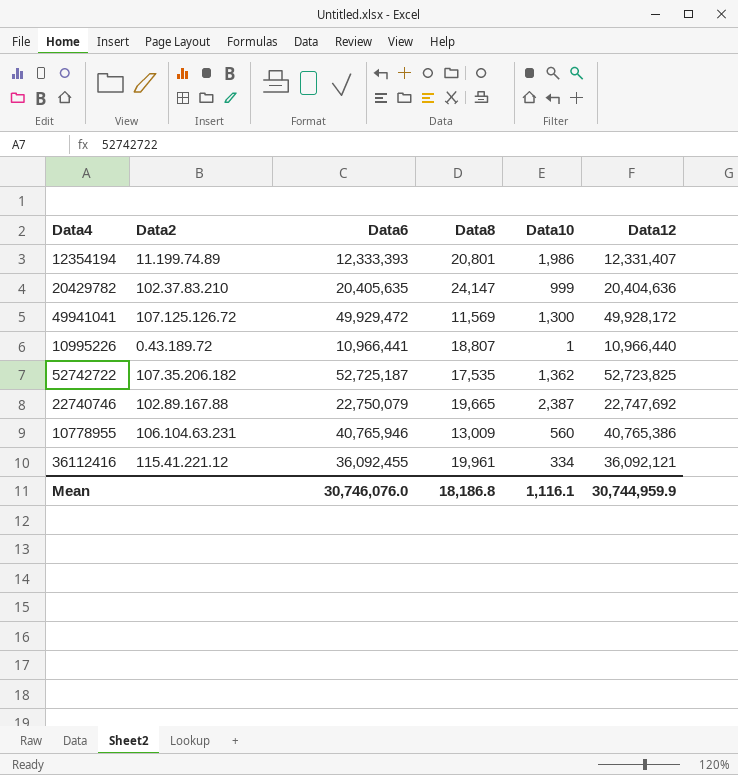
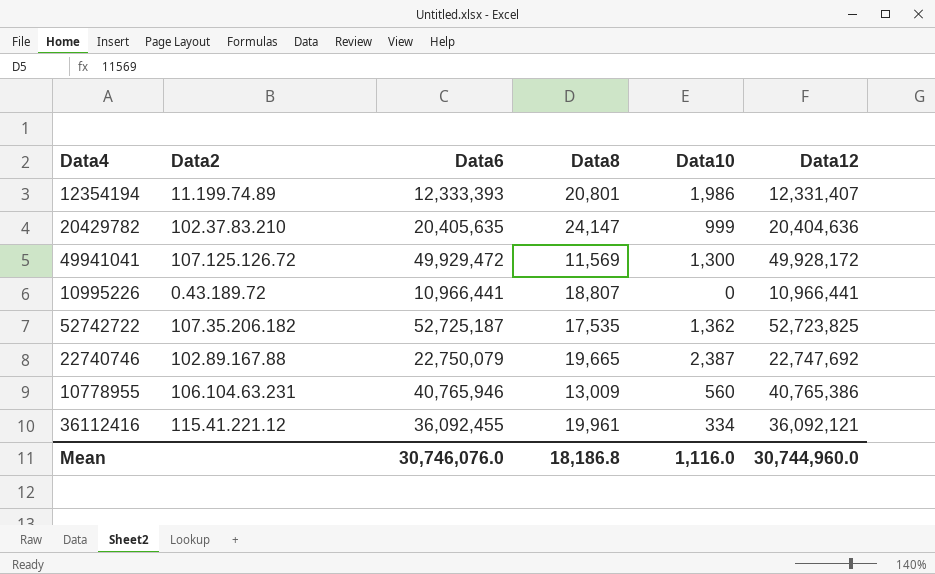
10995226 | Data10: 1 -> 0
10995226 | Data12: 10,966,440 -> 10,966,441
Mean | Data10: 1,116.1 -> 1,116.0
Mean | Data12: 30,744,959.9 -> 30,744,960.0

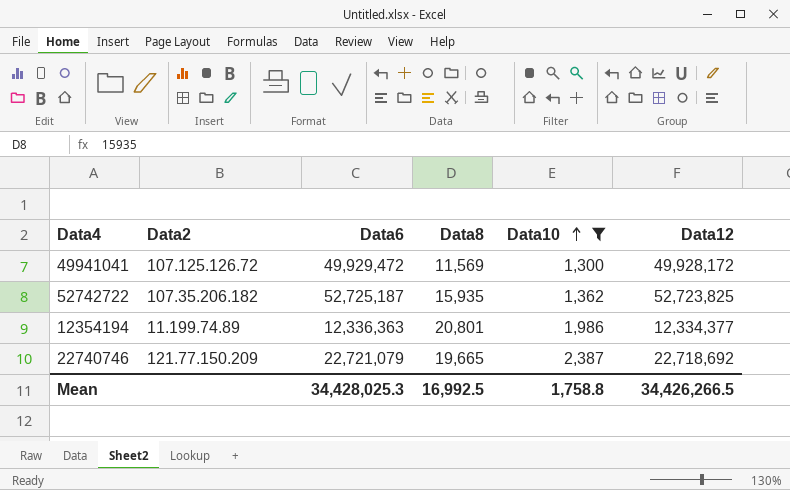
filter: none -> Data10 >= 1,300
row order: none -> Data10 ascending
52742722 | Data8: 17,535 -> 15,935
12354194 | Data6: 12,333,393 -> 12,336,363
12354194 | Data12: 12,331,407 -> 12,334,377
22740746 | Data2: 102.89.167.88 -> 121.77.150.209
22740746 | Data6: 22,750,079 -> 22,721,079
22740746 | Data12: 22,747,692 -> 22,718,692
Mean | Data6: 30,746,076.0 -> 34,428,025.3
Mean | Data8: 18,186.8 -> 16,992.5
Mean | Data10: 1,116.0 -> 1,758.8
Mean | Data12: 30,744,960.0 -> 34,426,266.5

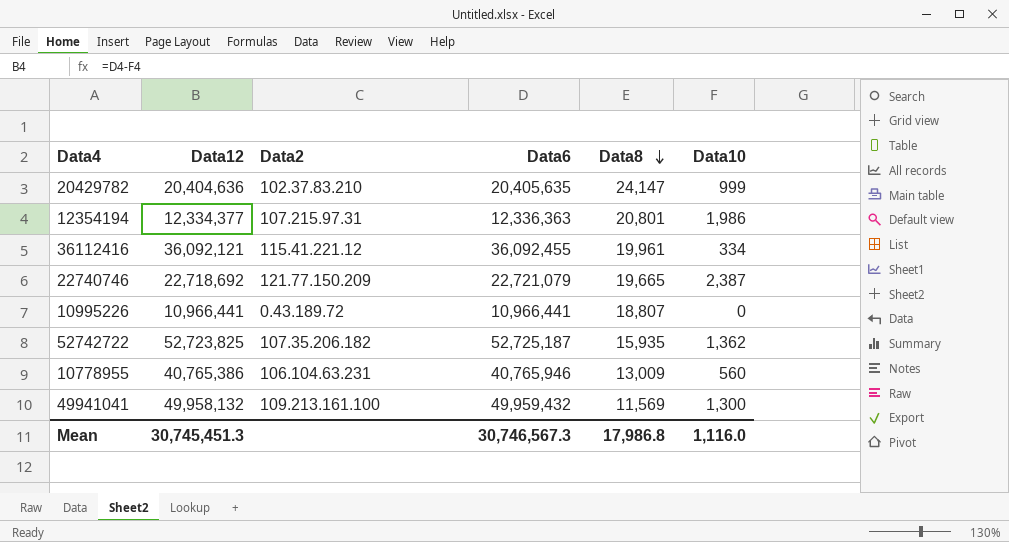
filter: Data10 >= 1,300 -> none
row order: Data10 ascending -> Data8 descending
column Data12 | position: 6 -> 2
12354194 | Data2: 11.199.74.89 -> 107.215.97.31
49941041 | Data12: 49,928,172 -> 49,958,132
49941041 | Data2: 107.125.126.72 -> 109.213.161.100
49941041 | Data6: 49,929,472 -> 49,959,432
Mean | Data12: 34,426,266.5 -> 30,745,451.3
Mean | Data6: 34,428,025.3 -> 30,746,567.3
Mean | Data8: 16,992.5 -> 17,986.8
Mean | Data10: 1,758.8 -> 1,116.0

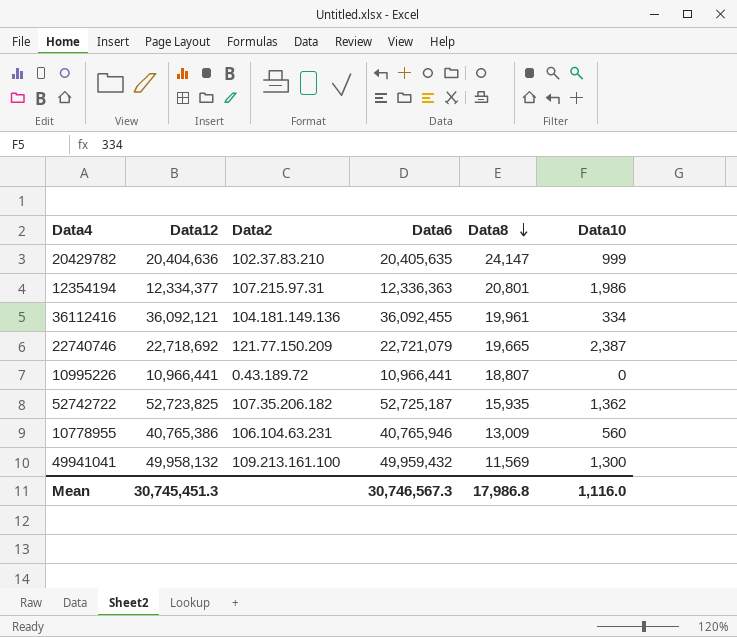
36112416 | Data2: 115.41.221.12 -> 104.181.149.136

